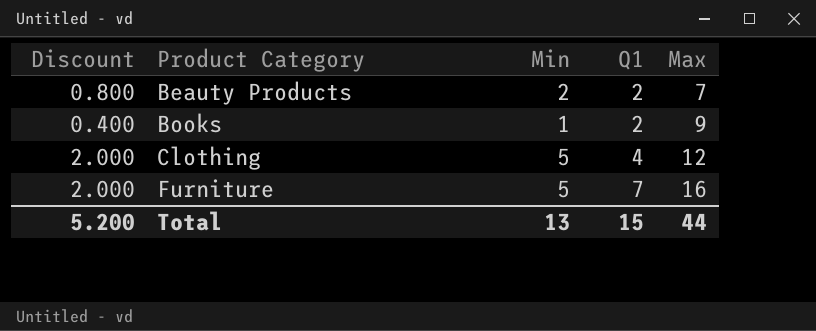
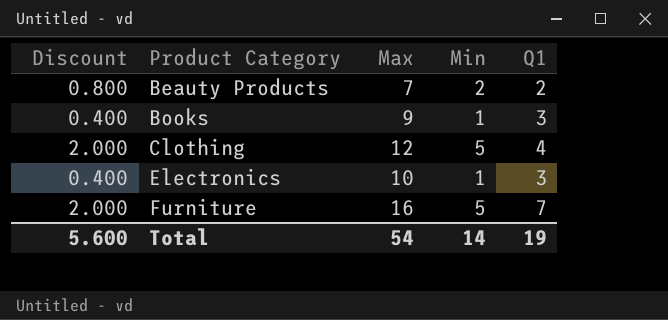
column Max | position: 5 -> 3
Books | Q1: 2 -> 3
row Electronics: none -> 0.400 | 10 | 1 | 3
Total | Discount: 5.200 -> 5.600
Total | Max: 44 -> 54
Total | Min: 13 -> 14
Total | Q1: 15 -> 19

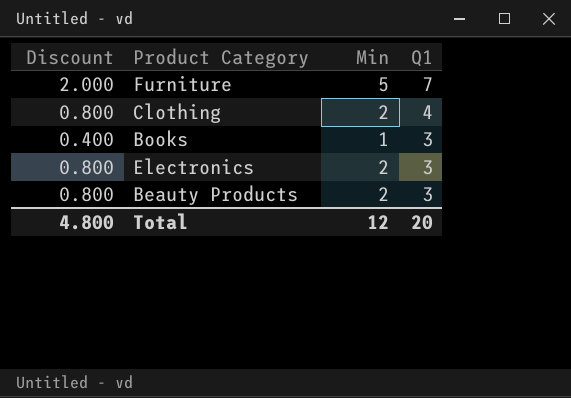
row order: Product Category ascending -> Q1 descending
column Max | position: 3 -> none
Clothing | Discount: 2.000 -> 0.800
Clothing | Min: 5 -> 2
Electronics | Discount: 0.400 -> 0.800
Electronics | Min: 1 -> 2
Beauty Products | Q1: 2 -> 3
Total | Discount: 5.600 -> 4.800
Total | Min: 14 -> 12
Total | Q1: 19 -> 20

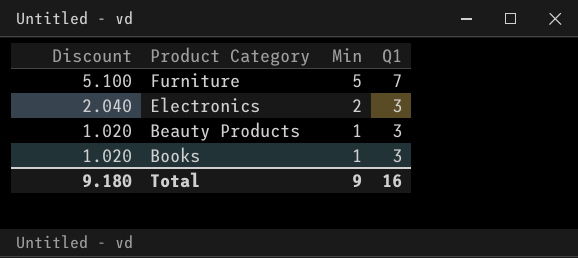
row order: Q1 descending -> Discount descending
column Discount | formula: [Min] * 0.4 -> [Min] * 1.02
row Clothing: 0.800 | 2 | 4 -> none
Beauty Products | Min: 2 -> 1
Total | Discount: 4.800 -> 9.180
Total | Min: 12 -> 9
Total | Q1: 20 -> 16

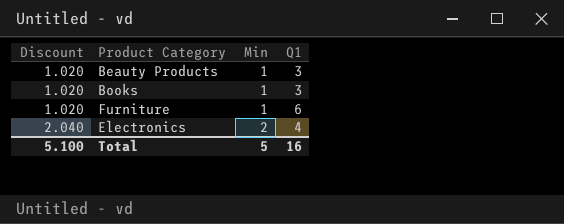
row order: Discount descending -> Discount ascending
Furniture | Discount: 5.100 -> 1.020
Furniture | Min: 5 -> 1
Furniture | Q1: 7 -> 6
Electronics | Q1: 3 -> 4
Total | Discount: 9.180 -> 5.100
Total | Min: 9 -> 5

